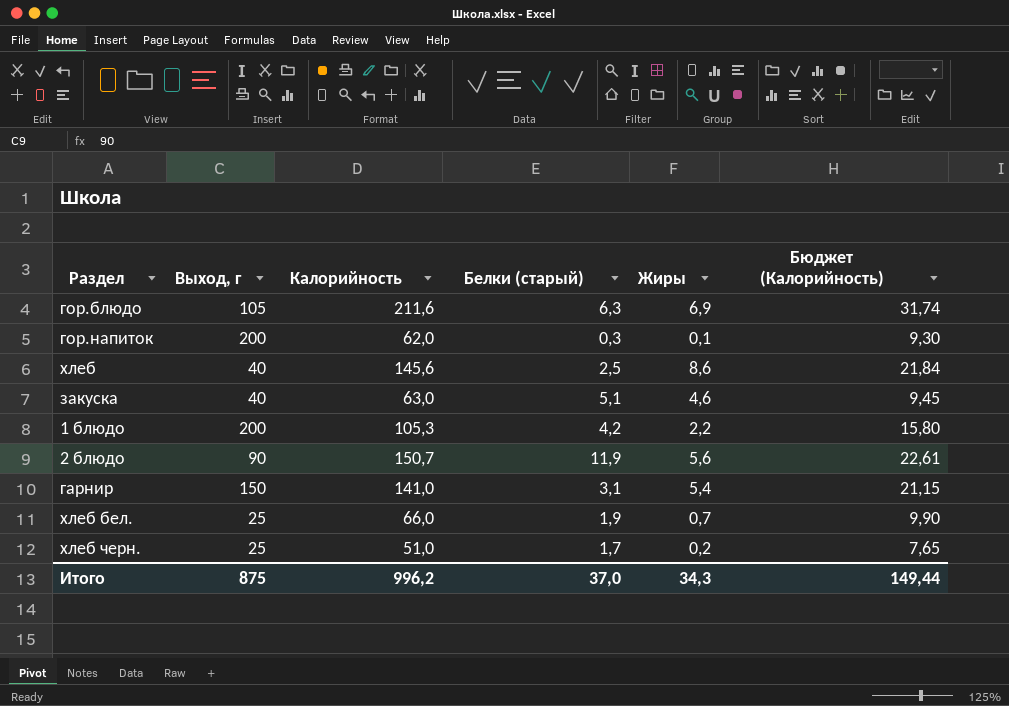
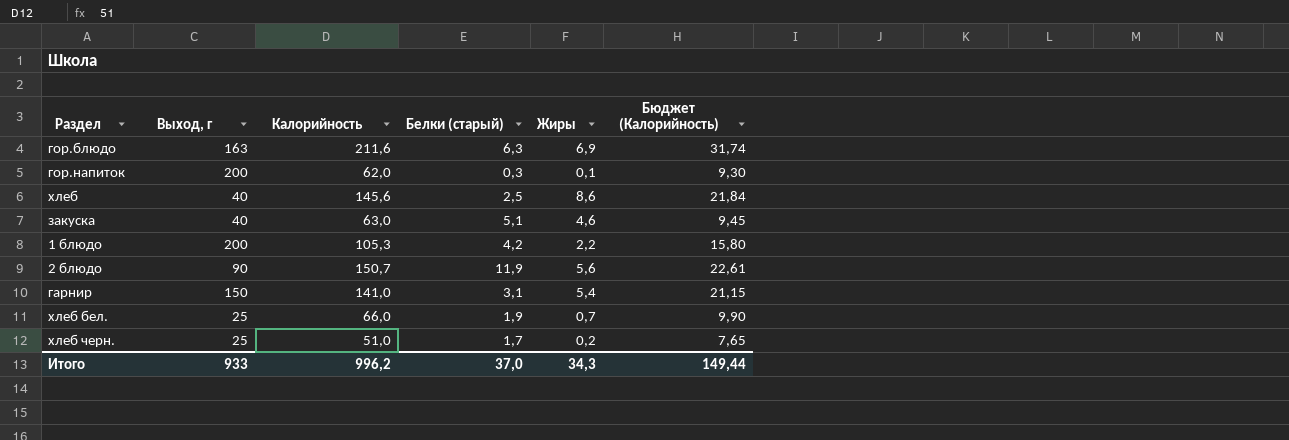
гор.блюдо | Выход, г: 105 -> 163
Итого | Выход, г: 875 -> 933

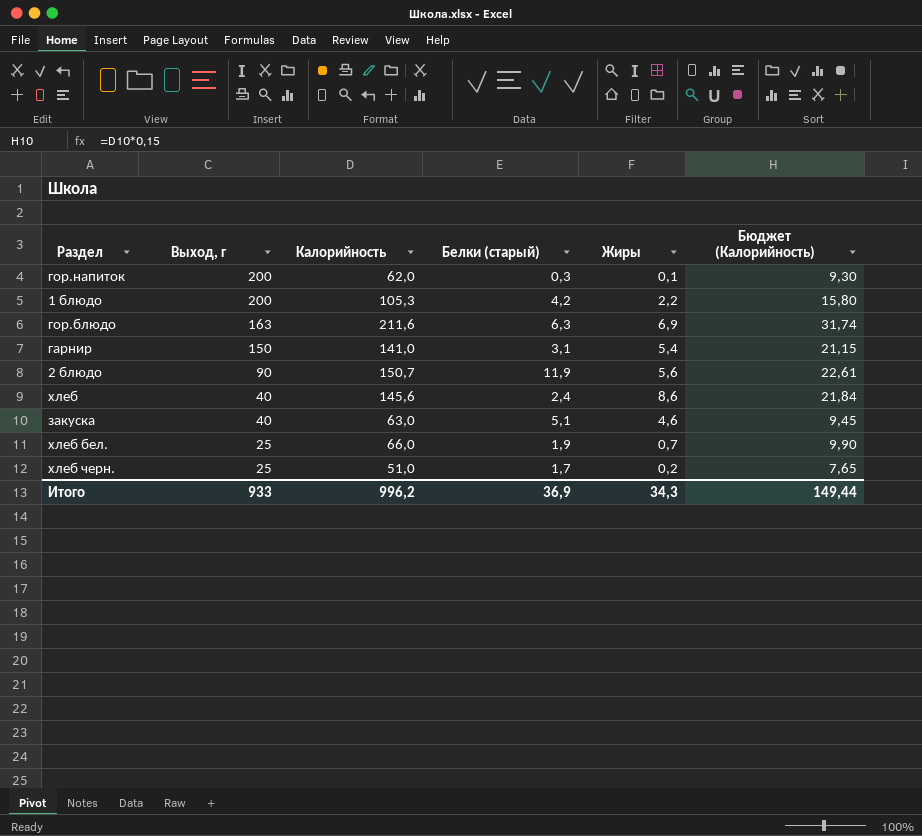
row order: none -> Выход, г descending
хлеб | Белки (старый): 2,5 -> 2,4
Итого | Белки (старый): 37,0 -> 36,9

